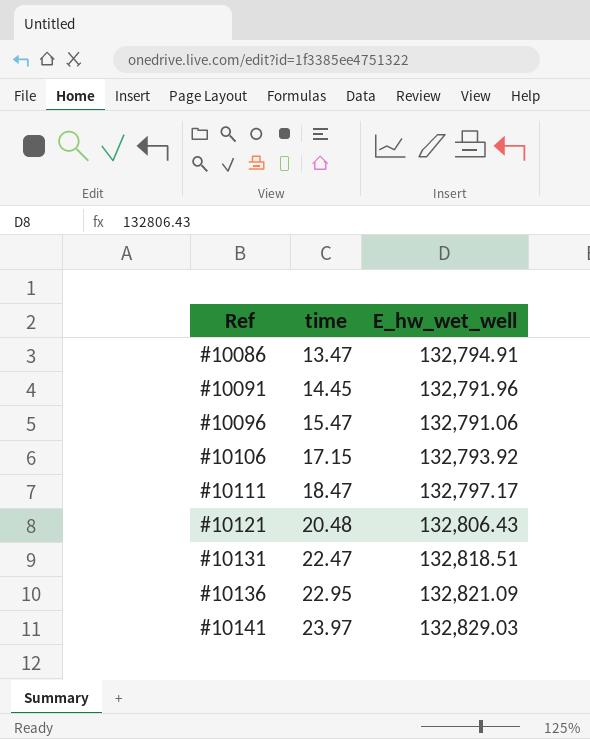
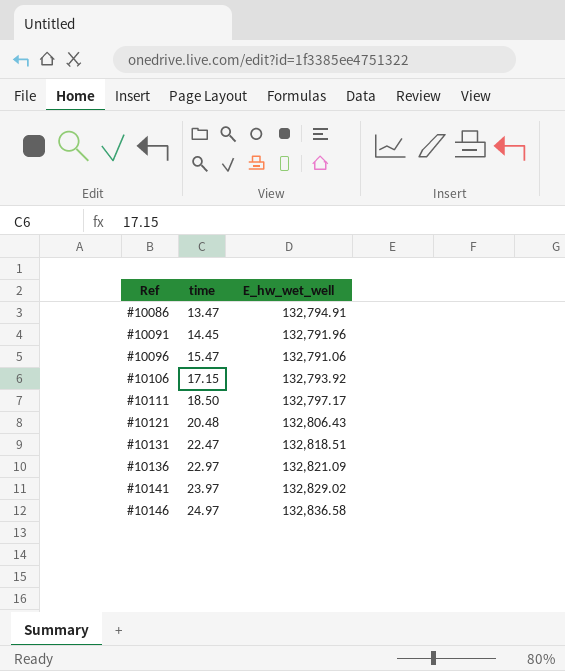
#10111 | time: 18.47 -> 18.50
#10136 | time: 22.95 -> 22.97
#10141 | E_hw_wet_well: 132,829.03 -> 132,829.02
row #10146: none -> 24.97 | 132,836.58

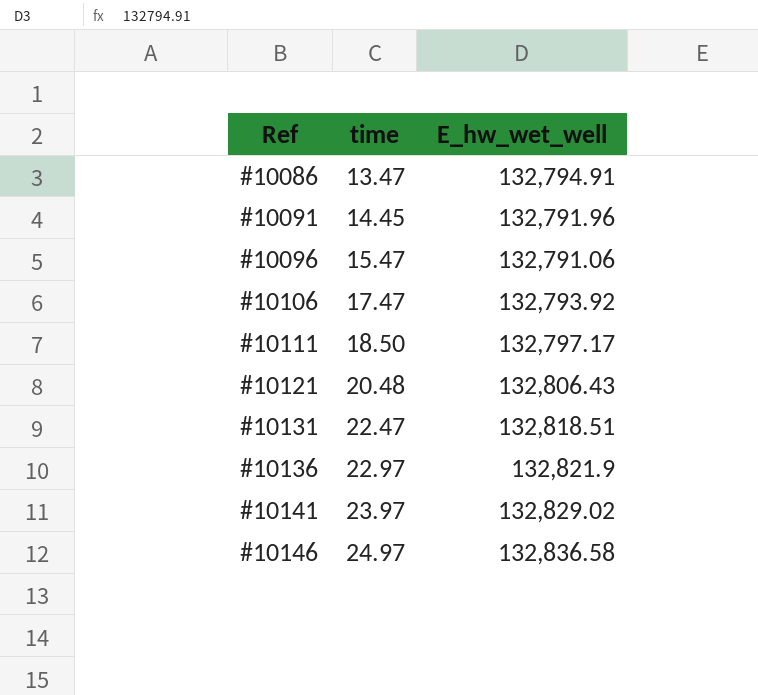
#10106 | time: 17.15 -> 17.47
#10136 | E_hw_wet_well: 132,821.09 -> 132,821.9

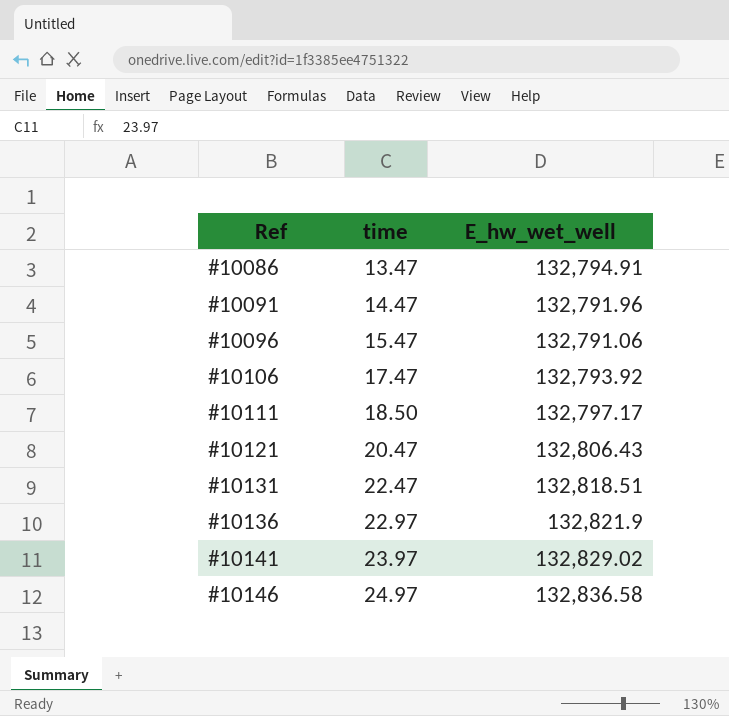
#10091 | time: 14.45 -> 14.47
#10121 | time: 20.48 -> 20.47

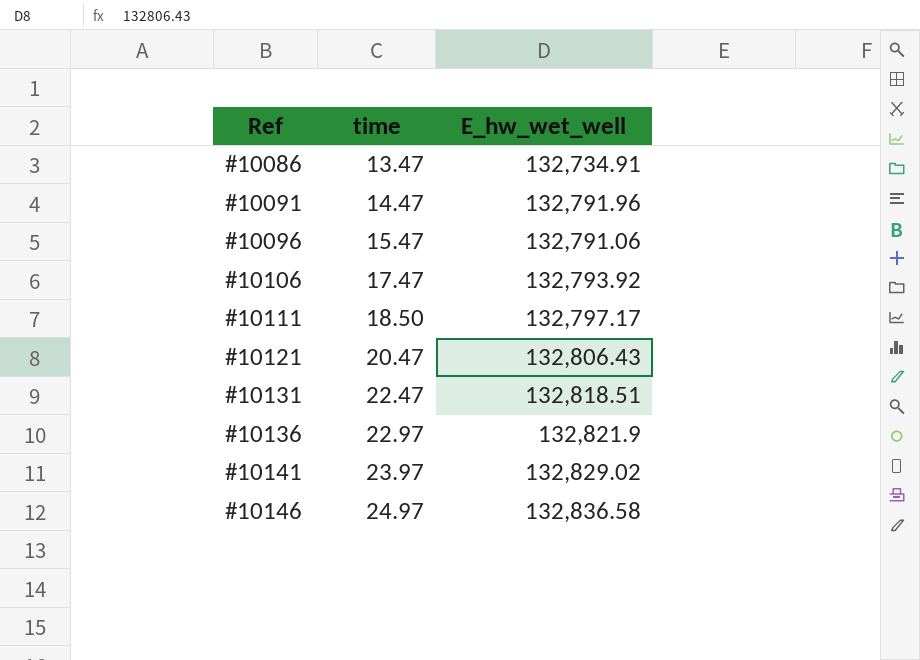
#10086 | E_hw_wet_well: 132,794.91 -> 132,734.91

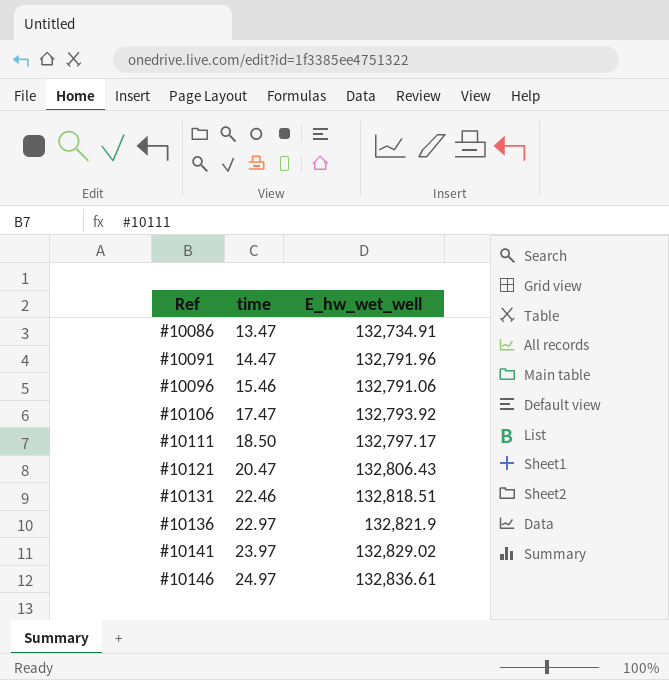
#10096 | time: 15.47 -> 15.46
#10131 | time: 22.47 -> 22.46
#10146 | E_hw_wet_well: 132,836.58 -> 132,836.61

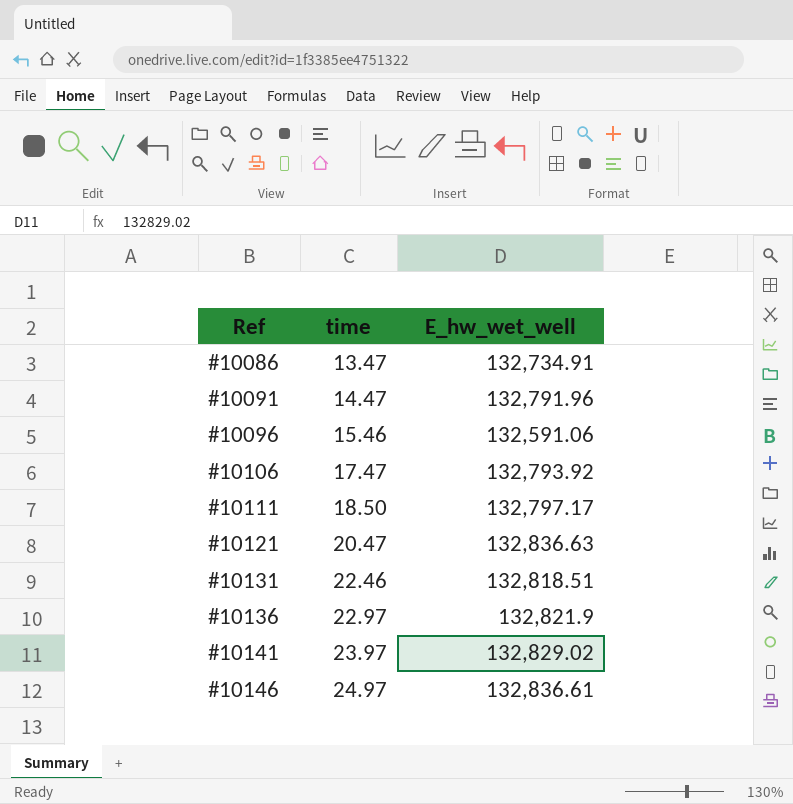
#10096 | E_hw_wet_well: 132,791.06 -> 132,591.06
#10121 | E_hw_wet_well: 132,806.43 -> 132,836.63

